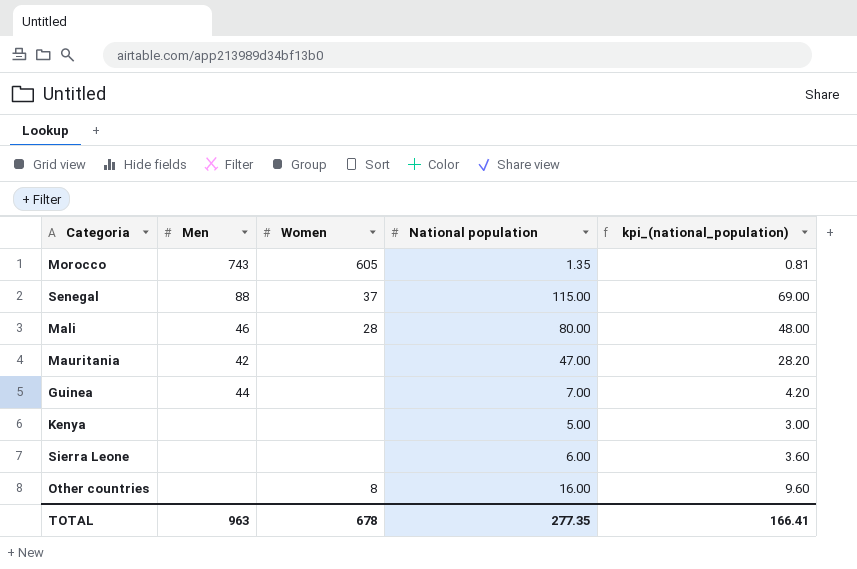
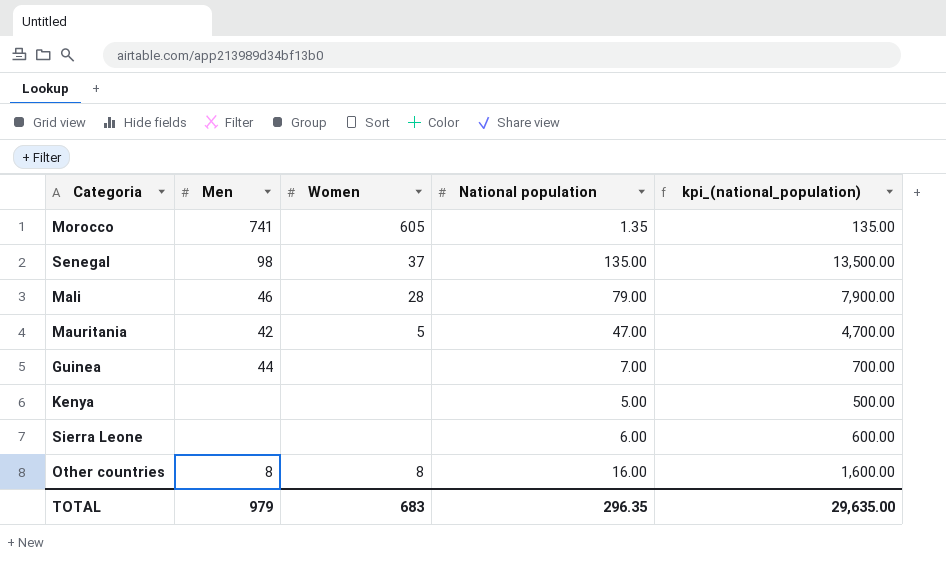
column kpi_(national_population) | formula: [National population] * 0.6 -> [National population] * 100
Morocco | Men: 743 -> 741
Senegal | Men: 88 -> 98
Senegal | National population: 115.00 -> 135.00
Mali | National population: 80.00 -> 79.00
Mauritania | Women: none -> 5
Other countries | Men: none -> 8
TOTAL | Men: 963 -> 979
TOTAL | Women: 678 -> 683
TOTAL | National population: 277.35 -> 296.35
TOTAL | kpi_(national_population): 166.41 -> 29,635.00

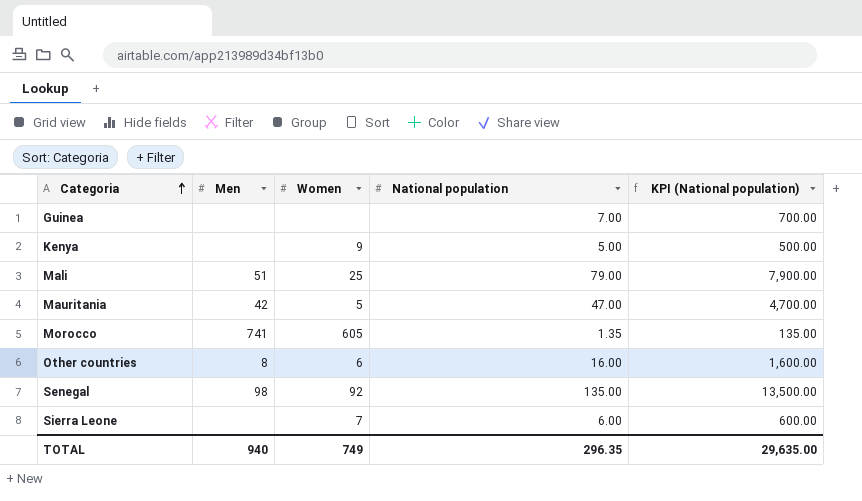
row order: none -> Categoria ascending
column name: kpi_(national_population) -> KPI (National population)
Guinea | Men: 44 -> none
Kenya | Women: none -> 9
Mali | Men: 46 -> 51
Mali | Women: 28 -> 25
Other countries | Women: 8 -> 6
Senegal | Women: 37 -> 92
Sierra Leone | Women: none -> 7
TOTAL | Men: 979 -> 940
TOTAL | Women: 683 -> 749

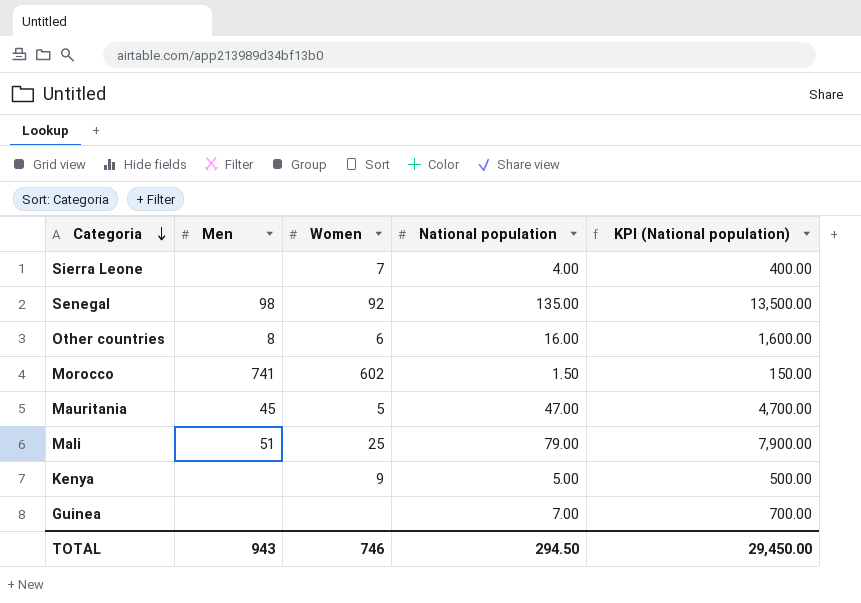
row order: Categoria ascending -> Categoria descending
Sierra Leone | National population: 6.00 -> 4.00
Sierra Leone | KPI (National population): 600.00 -> 400.00
Morocco | Women: 605 -> 602
Morocco | National population: 1.35 -> 1.50
Morocco | KPI (National population): 135.00 -> 150.00
Mauritania | Men: 42 -> 45
TOTAL | Men: 940 -> 943
TOTAL | Women: 749 -> 746
TOTAL | National population: 296.35 -> 294.50
TOTAL | KPI (National population): 29,635.00 -> 29,450.00

